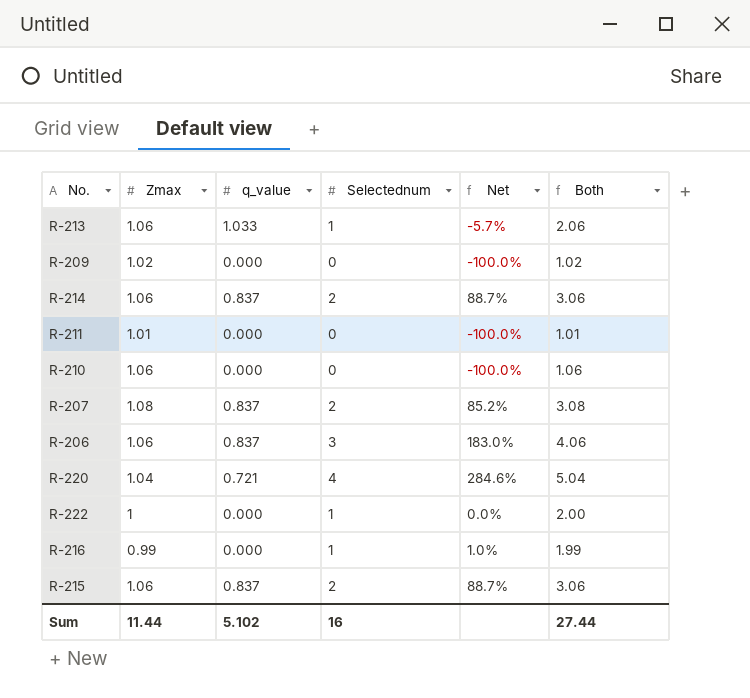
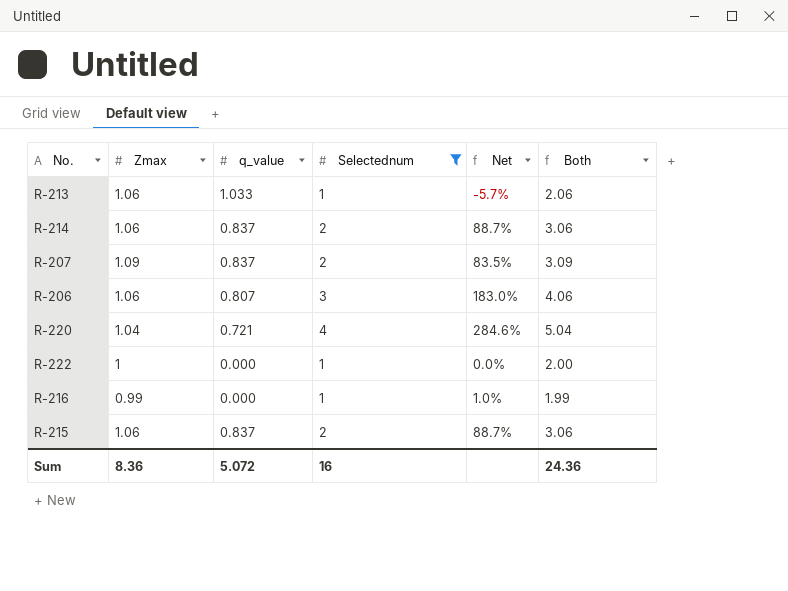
filter: none -> Selectednum != 0
R-207 | Zmax: 1.08 -> 1.09
R-207 | Net: 85.2% -> 83.5%
R-207 | Both: 3.08 -> 3.09
R-206 | q_value: 0.837 -> 0.807
Sum | Zmax: 11.44 -> 8.36
Sum | q_value: 5.102 -> 5.072
Sum | Both: 27.44 -> 24.36

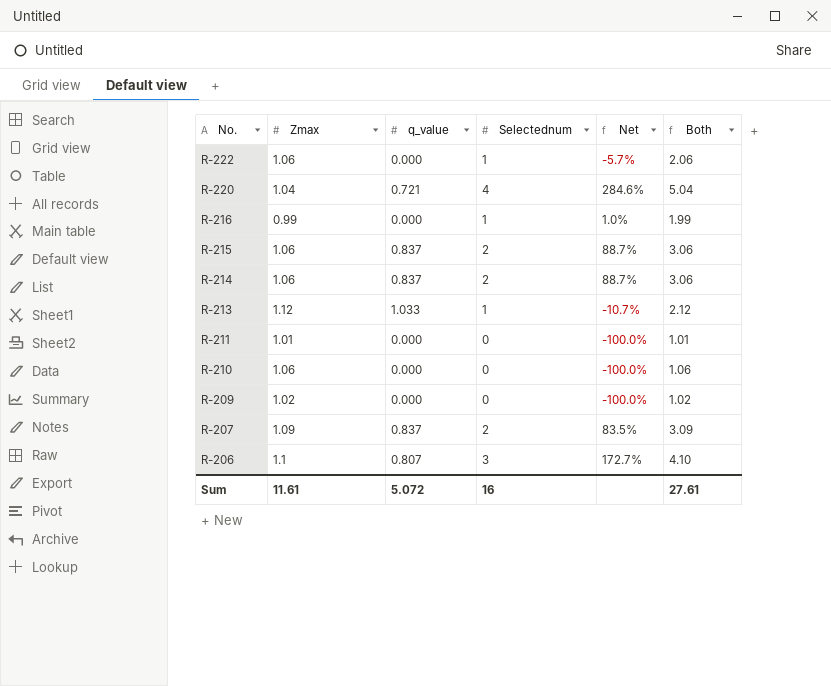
filter: Selectednum != 0 -> none
row order: none -> No. descending
R-222 | Zmax: 1 -> 1.06
R-222 | Net: 0.0% -> -5.7%
R-222 | Both: 2.00 -> 2.06
R-213 | Zmax: 1.06 -> 1.12
R-213 | Net: -5.7% -> -10.7%
R-213 | Both: 2.06 -> 2.12
R-206 | Zmax: 1.06 -> 1.1
R-206 | Net: 183.0% -> 172.7%
R-206 | Both: 4.06 -> 4.10
Sum | Zmax: 8.36 -> 11.61
Sum | Both: 24.36 -> 27.61

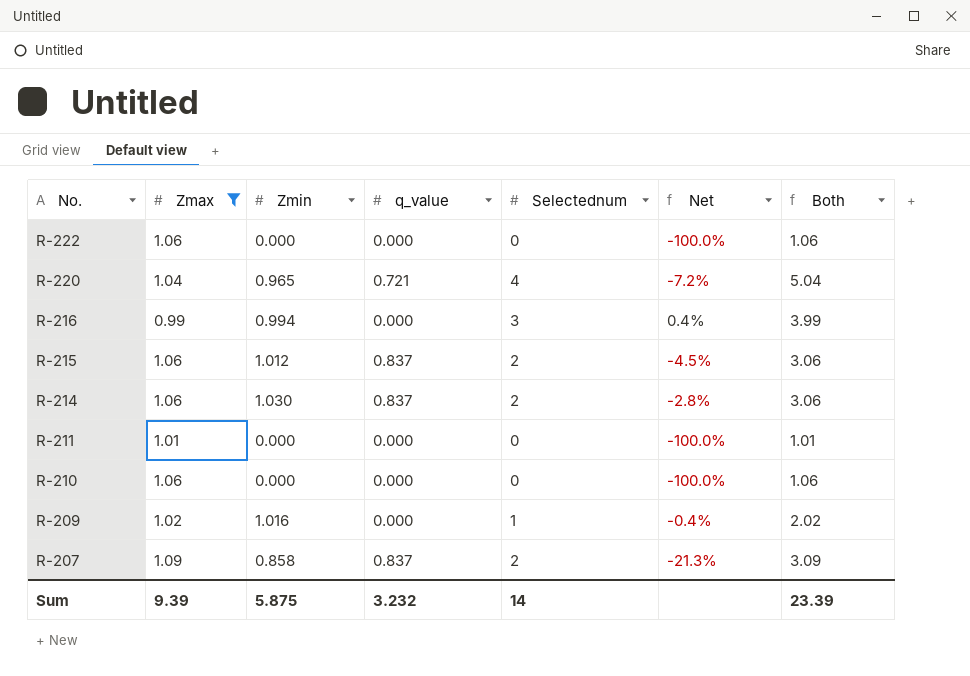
filter: none -> Zmax <= 1.09
column Zmin | position: none -> 3
column Net | formula: ([Selectednum] - [Zmax]) / [Zmax] -> ([Zmin] - [Zmax]) / [Zmax]
R-222 | Selectednum: 1 -> 0
R-222 | Both: 2.06 -> 1.06
R-216 | Selectednum: 1 -> 3
R-216 | Both: 1.99 -> 3.99
R-209 | Selectednum: 0 -> 1
R-209 | Both: 1.02 -> 2.02
Sum | Zmax: 11.61 -> 9.39
Sum | q_value: 5.072 -> 3.232
Sum | Selectednum: 16 -> 14
Sum | Both: 27.61 -> 23.39

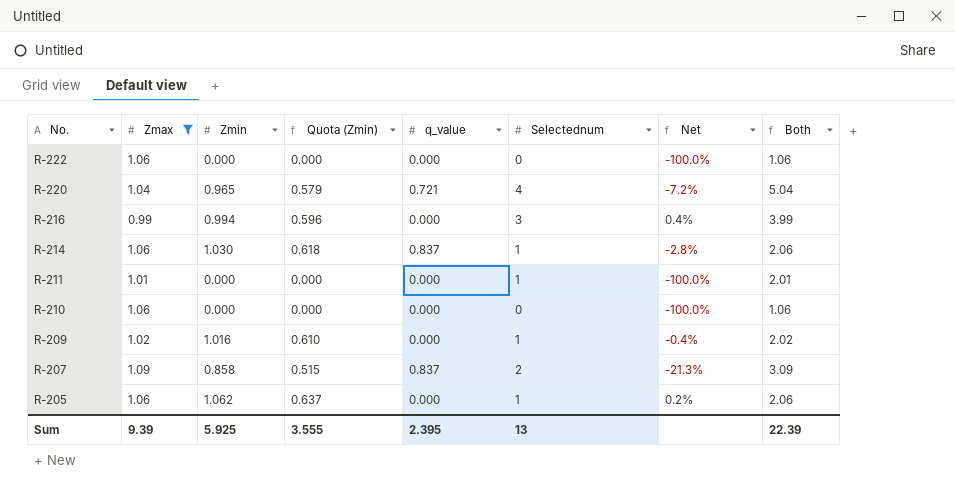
column Quota (Zmin) | formula: none -> [Zmin] * 0.6
row R-215: 1.06 | 1.012 | 0.837 | 2 | -4.5% | 3.06 -> none
R-214 | Selectednum: 2 -> 1
R-214 | Both: 3.06 -> 2.06
R-211 | Selectednum: 0 -> 1
R-211 | Both: 1.01 -> 2.01
row R-205: none -> 1.06 | 1.062 | 0.637 | 0.000 | 1 | 0.2% | 2.06
Sum | Zmin: 5.875 -> 5.925
Sum | q_value: 3.232 -> 2.395
Sum | Selectednum: 14 -> 13
Sum | Both: 23.39 -> 22.39

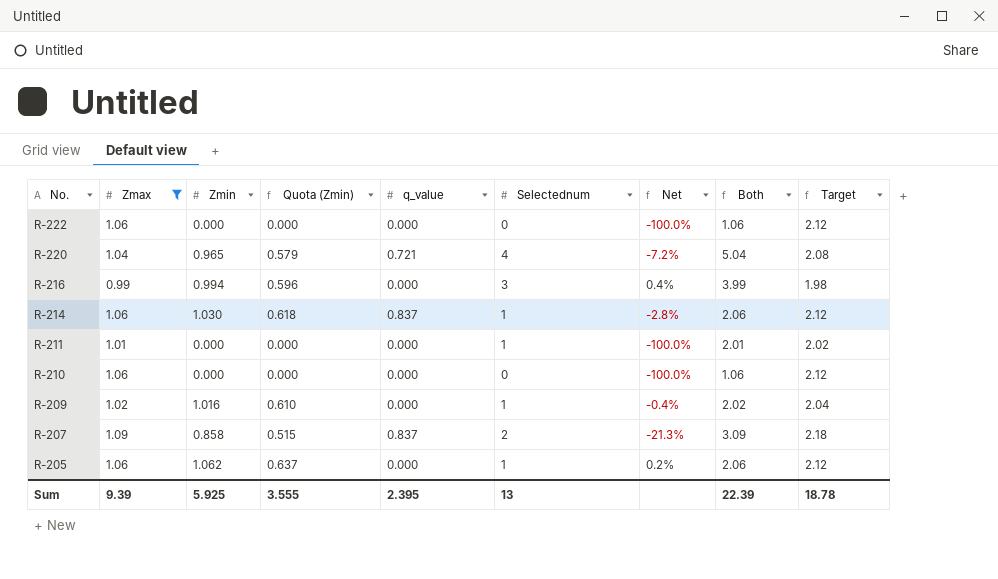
column Target | formula: none -> [Zmax] * 2

